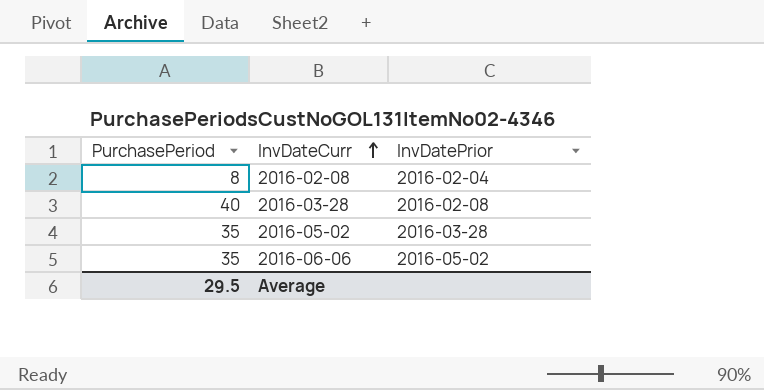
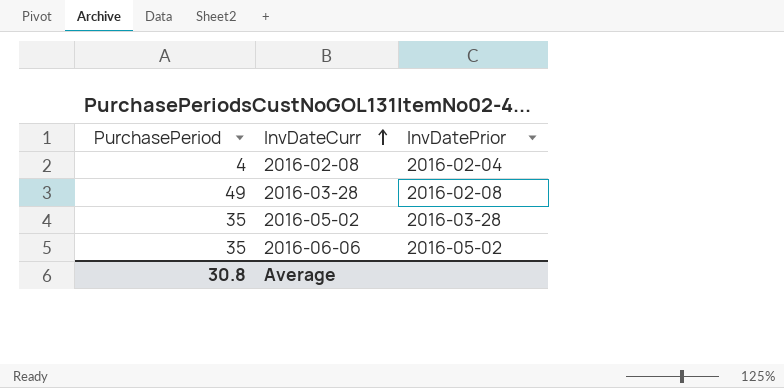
2016-02-08 | PurchasePeriod: 8 -> 4
2016-03-28 | PurchasePeriod: 40 -> 49
Average | PurchasePeriod: 29.5 -> 30.8

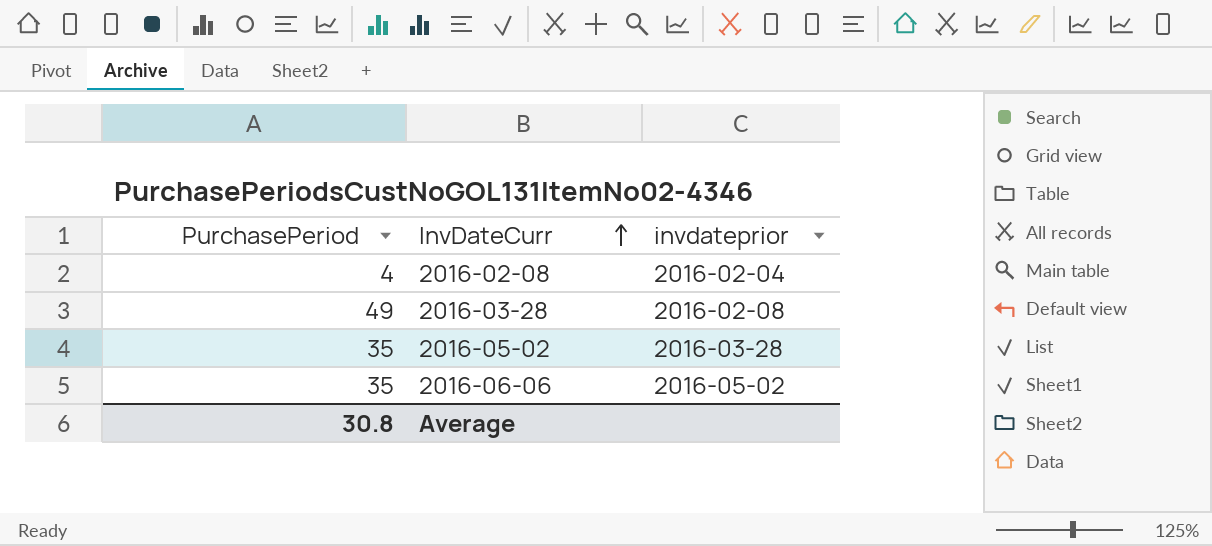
column name: InvDatePrior -> invdateprior

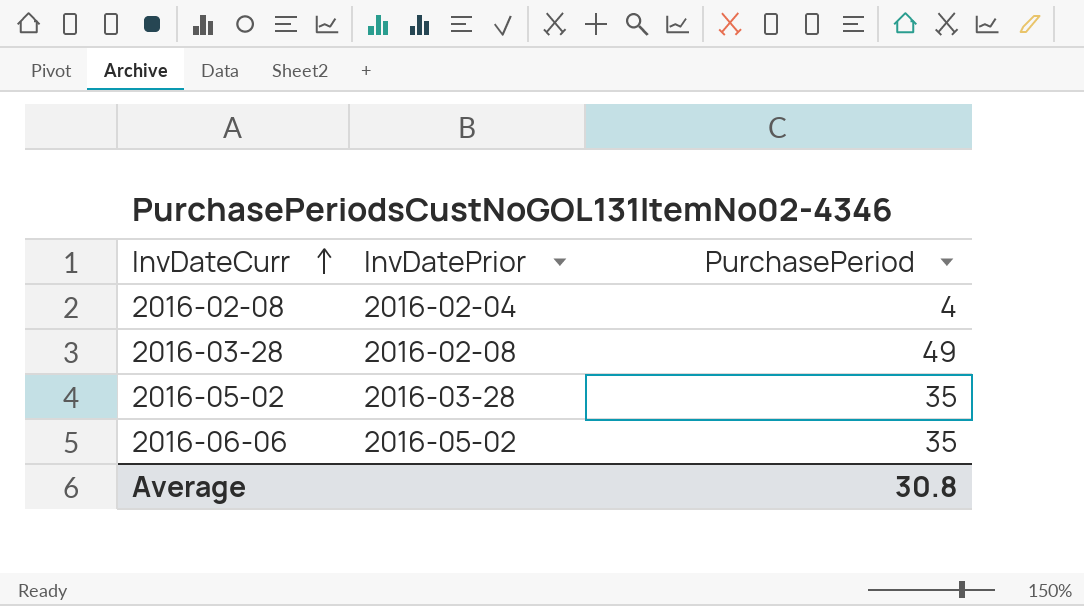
column name: invdateprior -> InvDatePrior
column PurchasePeriod | position: 1 -> 3

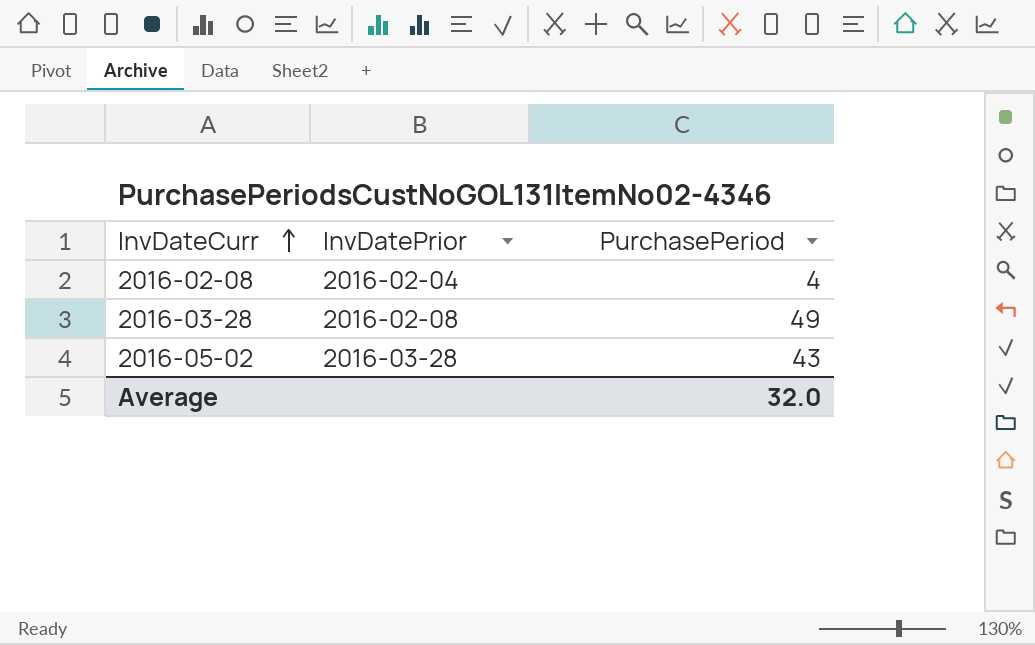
row 2016-06-06: 2016-05-02 | 35 -> none
2016-05-02 | PurchasePeriod: 35 -> 43
Average | PurchasePeriod: 30.8 -> 32.0

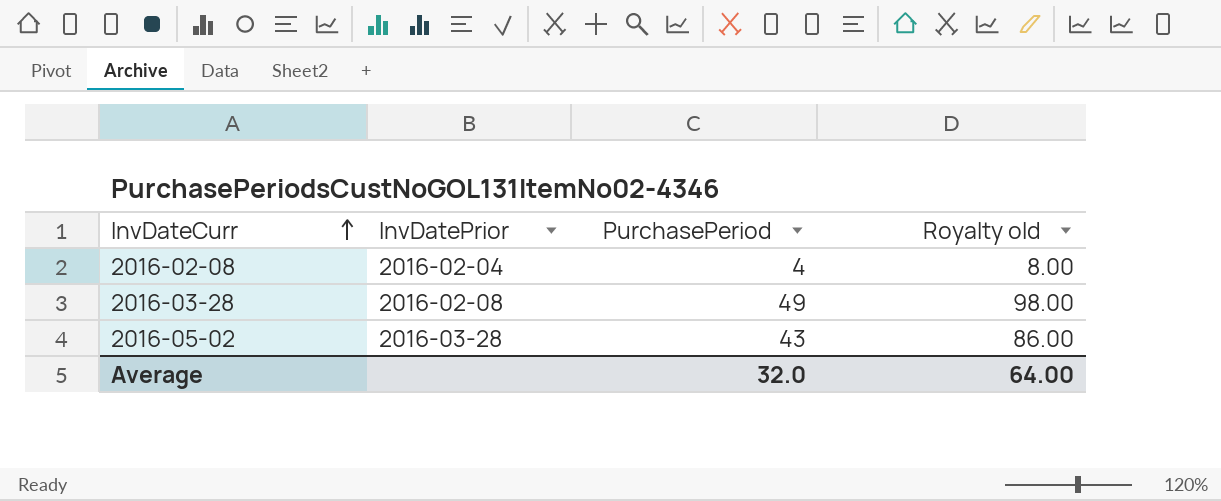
column Royalty old | formula: none -> [PurchasePeriod] * 2

